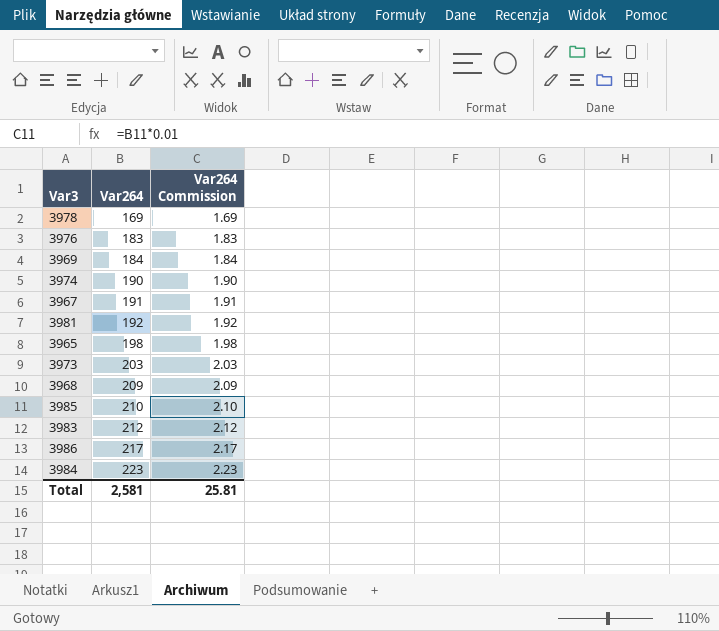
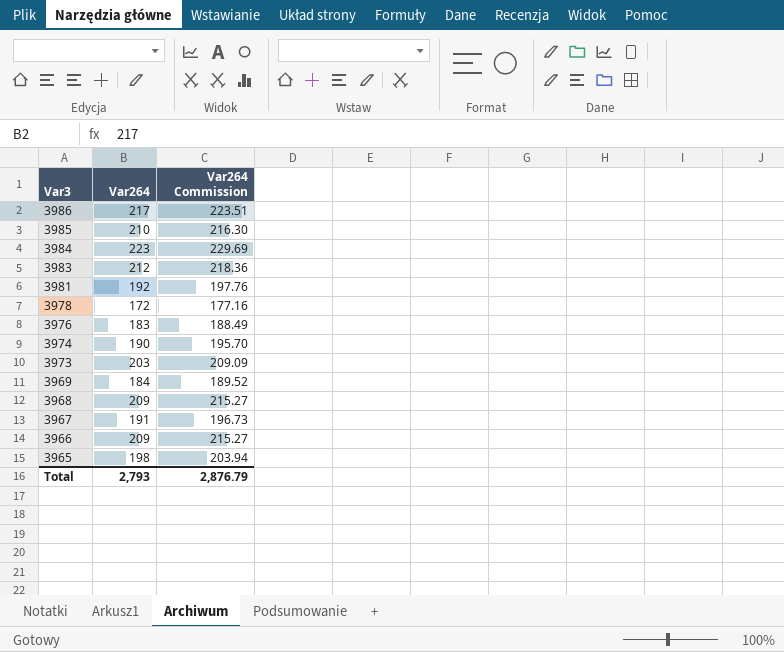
row order: Var264 ascending -> Var3 descending
column Var264 Commission | formula: [Var264] * 0.01 -> [Var264] * 1.03
3978 | Var264: 169 -> 172
row 3966: none -> 209 | 215.27
Total | Var264: 2,581 -> 2,793
Total | Var264 Commission: 25.81 -> 2,876.79

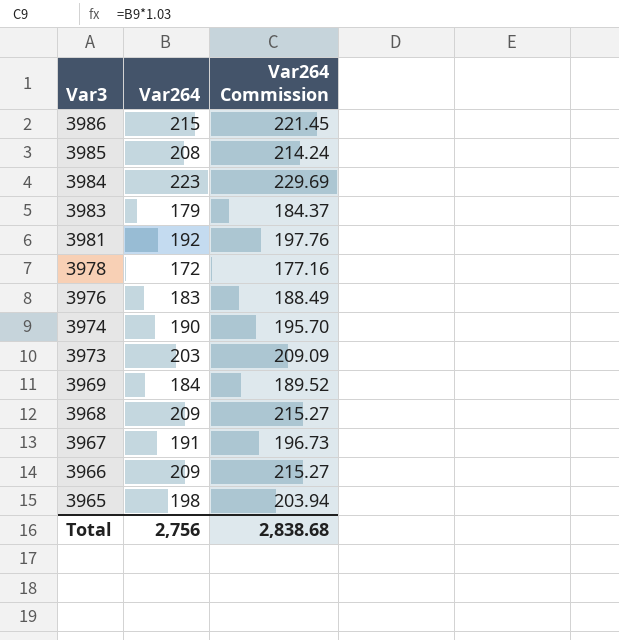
3986 | Var264: 217 -> 215
3986 | Var264 Commission: 223.51 -> 221.45
3985 | Var264: 210 -> 208
3985 | Var264 Commission: 216.30 -> 214.24
3983 | Var264: 212 -> 179
3983 | Var264 Commission: 218.36 -> 184.37
Total | Var264: 2,793 -> 2,756
Total | Var264 Commission: 2,876.79 -> 2,838.68

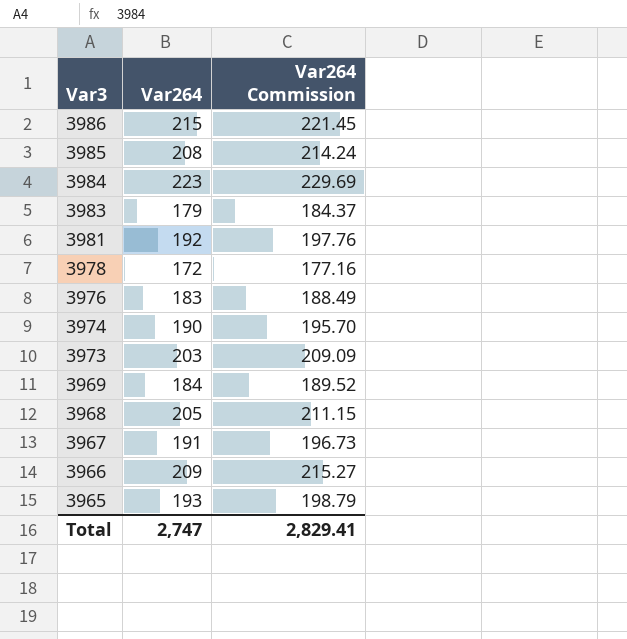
3968 | Var264: 209 -> 205
3968 | Var264 Commission: 215.27 -> 211.15
3965 | Var264: 198 -> 193
3965 | Var264 Commission: 203.94 -> 198.79
Total | Var264: 2,756 -> 2,747
Total | Var264 Commission: 2,838.68 -> 2,829.41

